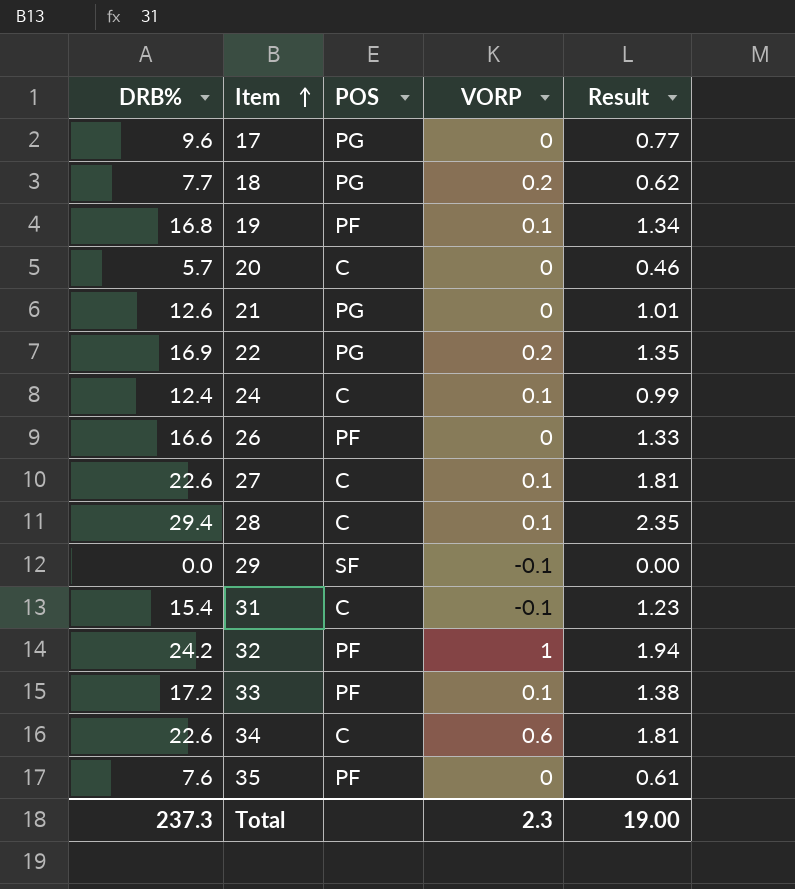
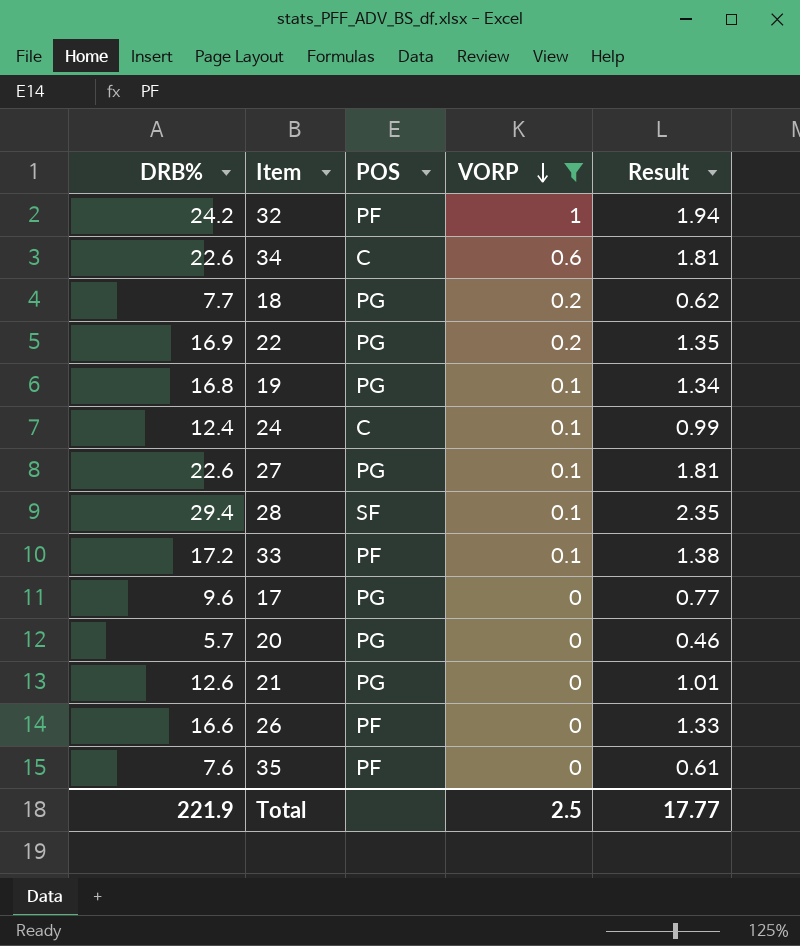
filter: none -> VORP != -0.1
row order: Item ascending -> VORP descending
19 | POS: PF -> PG
27 | POS: C -> PG
28 | POS: C -> SF
20 | POS: C -> PG
Total | DRB%: 237.3 -> 221.9
Total | VORP: 2.3 -> 2.5
Total | Result: 19.00 -> 17.77

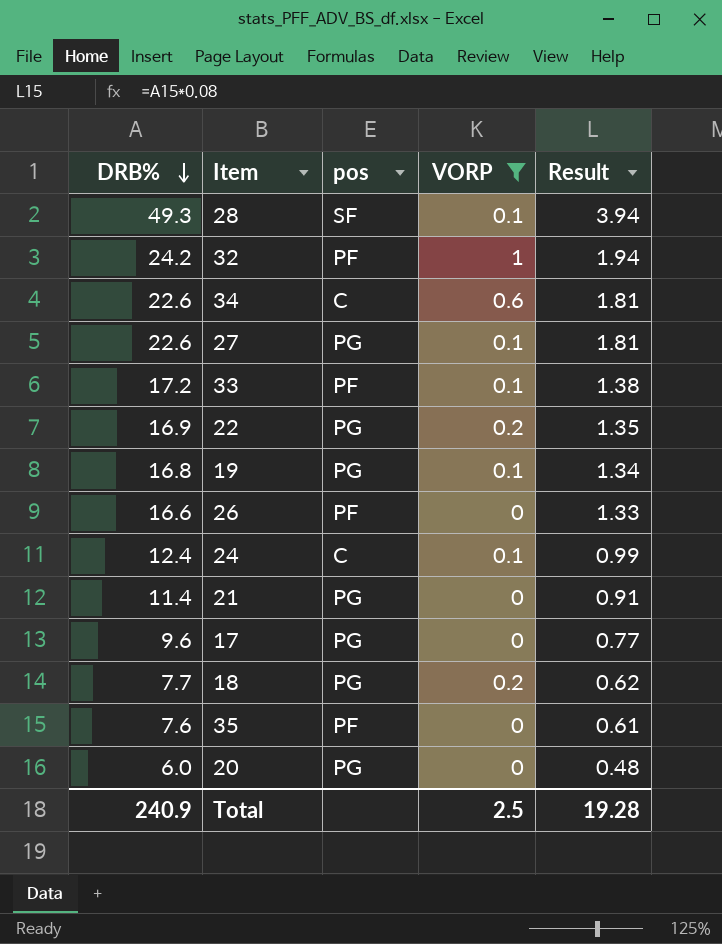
row order: VORP descending -> DRB% descending
column name: POS -> pos
28 | DRB%: 29.4 -> 49.3
28 | Result: 2.35 -> 3.94
21 | DRB%: 12.6 -> 11.4
21 | Result: 1.01 -> 0.91
20 | DRB%: 5.7 -> 6.0
20 | Result: 0.46 -> 0.48
Total | DRB%: 221.9 -> 240.9
Total | Result: 17.77 -> 19.28

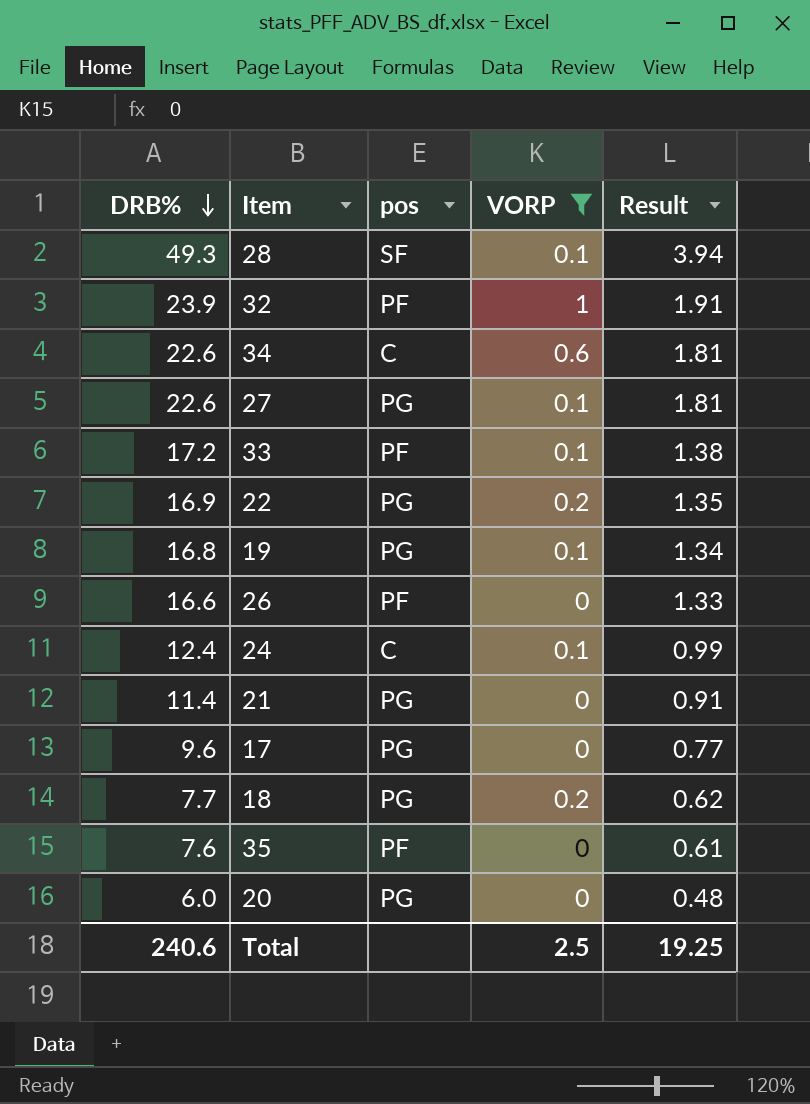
32 | DRB%: 24.2 -> 23.9
32 | Result: 1.94 -> 1.91
Total | DRB%: 240.9 -> 240.6
Total | Result: 19.28 -> 19.25

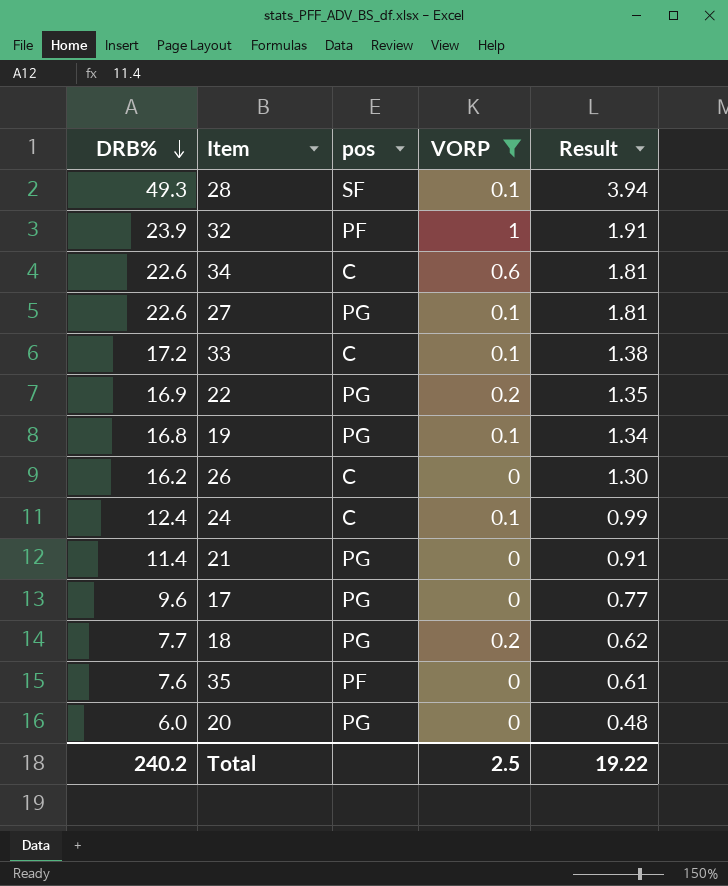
33 | pos: PF -> C
26 | DRB%: 16.6 -> 16.2
26 | pos: PF -> C
26 | Result: 1.33 -> 1.30
Total | DRB%: 240.6 -> 240.2
Total | Result: 19.25 -> 19.22

